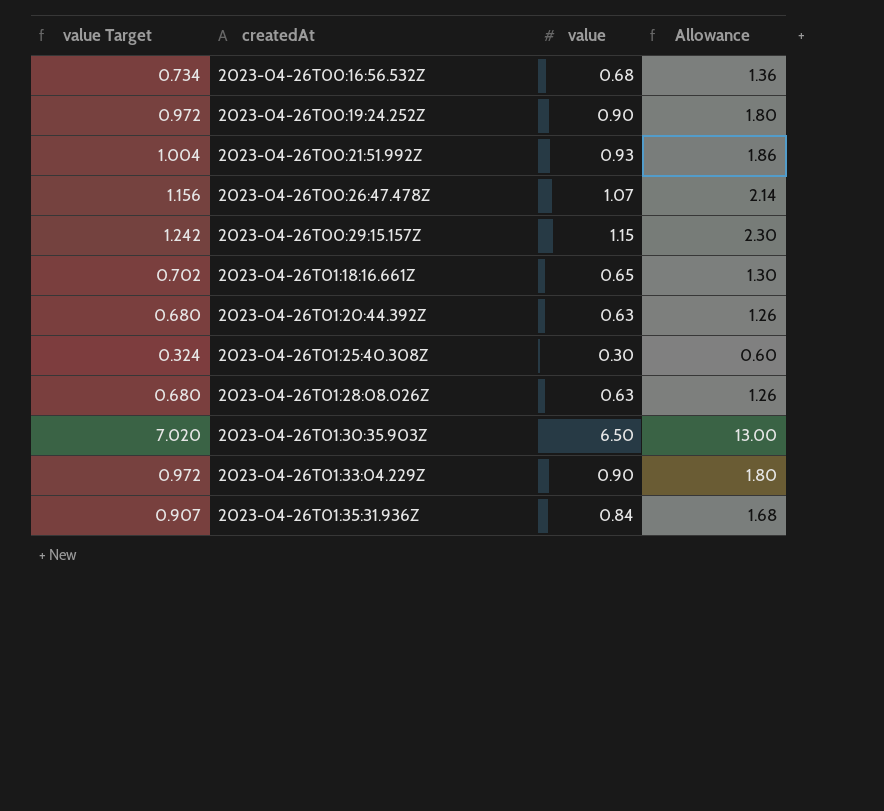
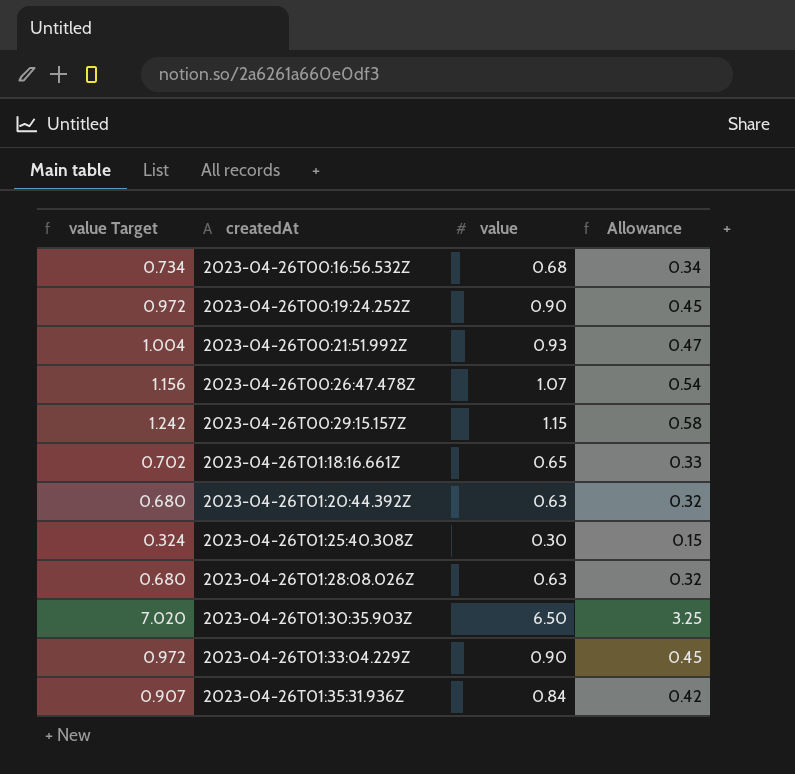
column Allowance | formula: [value] * 2 -> [value] * 0.5

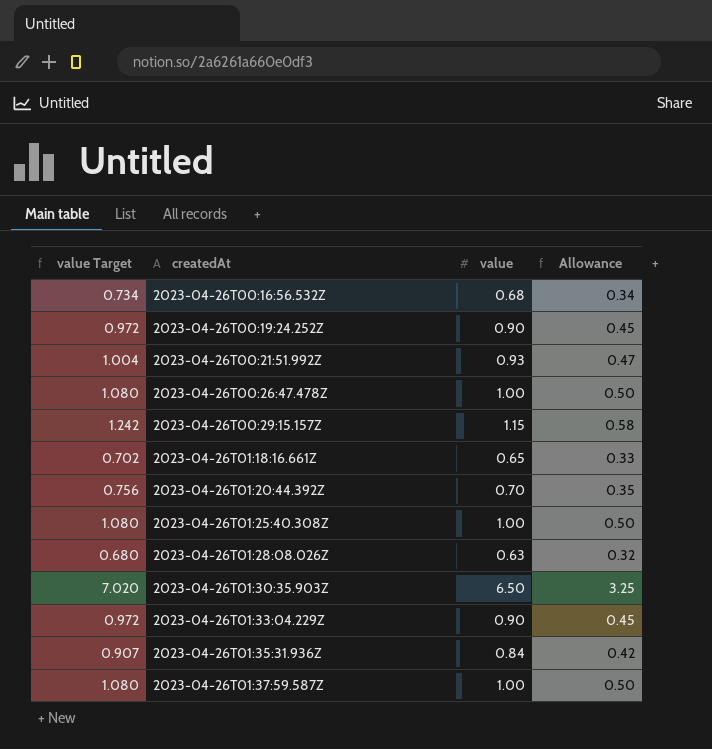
2023-04-26T00:26:47.478Z | value Target: 1.156 -> 1.080
2023-04-26T00:26:47.478Z | value: 1.07 -> 1.00
2023-04-26T00:26:47.478Z | Allowance: 0.54 -> 0.50
2023-04-26T01:20:44.392Z | value Target: 0.680 -> 0.756
2023-04-26T01:20:44.392Z | value: 0.63 -> 0.70
2023-04-26T01:20:44.392Z | Allowance: 0.32 -> 0.35
2023-04-26T01:25:40.308Z | value Target: 0.324 -> 1.080
2023-04-26T01:25:40.308Z | value: 0.30 -> 1.00
2023-04-26T01:25:40.308Z | Allowance: 0.15 -> 0.50
row 2023-04-26T01:37:59.587Z: none -> 1.080 | 1.00 | 0.50

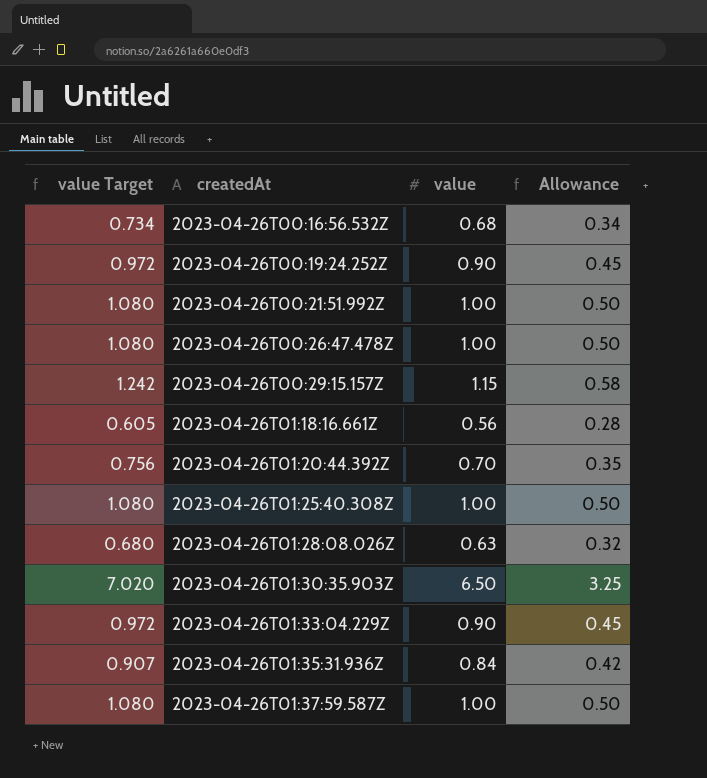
2023-04-26T00:21:51.992Z | value Target: 1.004 -> 1.080
2023-04-26T00:21:51.992Z | value: 0.93 -> 1.00
2023-04-26T00:21:51.992Z | Allowance: 0.47 -> 0.50
2023-04-26T01:18:16.661Z | value Target: 0.702 -> 0.605
2023-04-26T01:18:16.661Z | value: 0.65 -> 0.56
2023-04-26T01:18:16.661Z | Allowance: 0.33 -> 0.28

